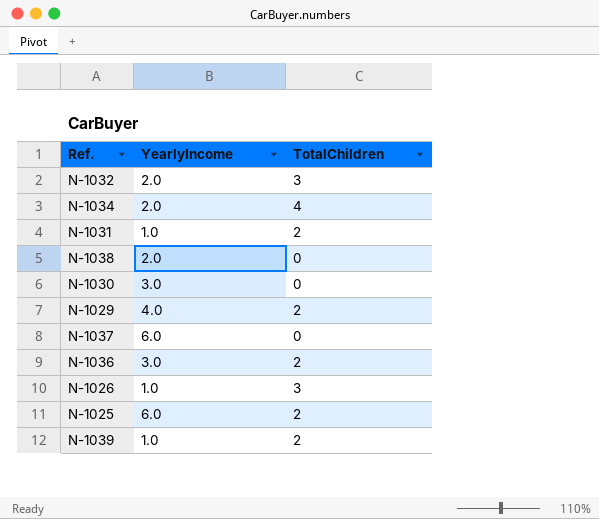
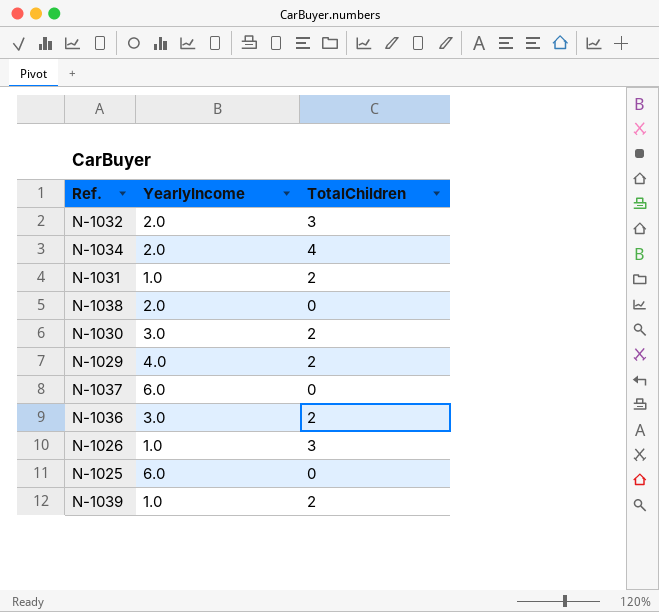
N-1030 | TotalChildren: 0 -> 2
N-1025 | TotalChildren: 2 -> 0

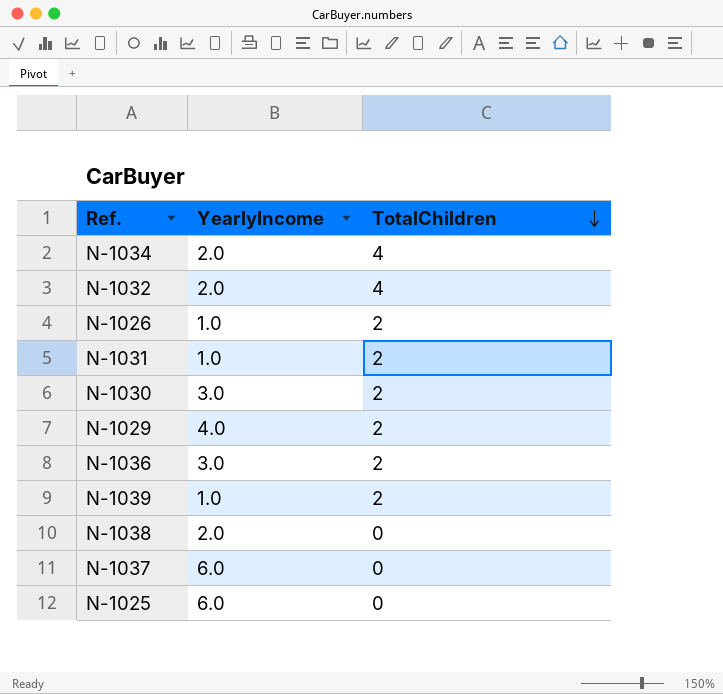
row order: none -> TotalChildren descending
N-1032 | TotalChildren: 3 -> 4
N-1026 | TotalChildren: 3 -> 2

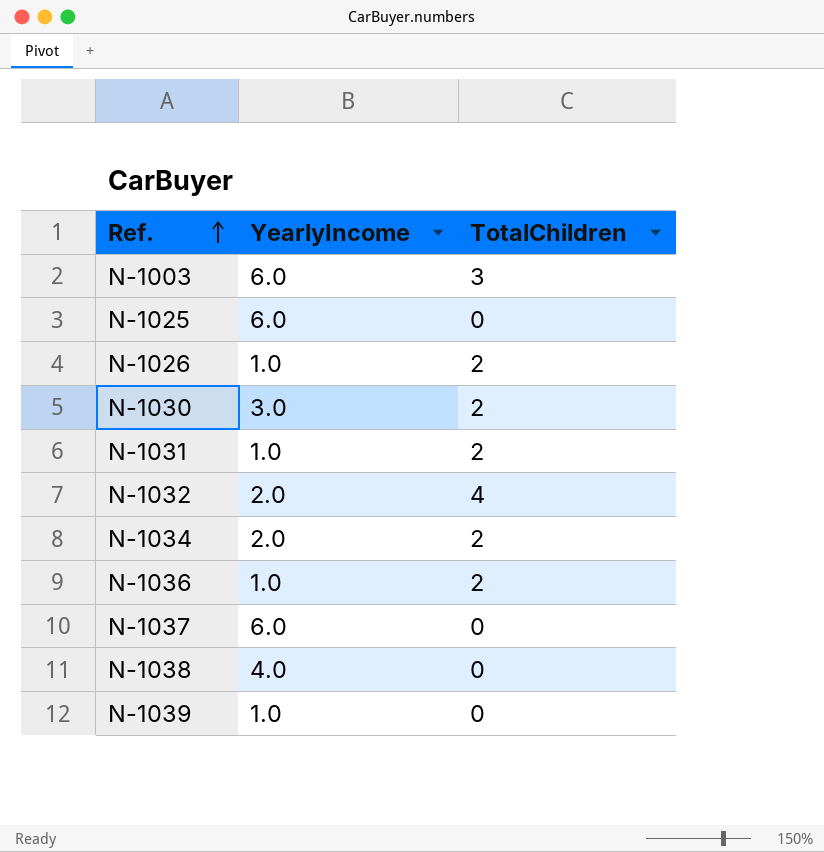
row order: TotalChildren descending -> Ref. ascending
row N-1029: 4.0 | 2 -> none
row N-1003: none -> 6.0 | 3
N-1034 | TotalChildren: 4 -> 2
N-1036 | YearlyIncome: 3.0 -> 1.0
N-1038 | YearlyIncome: 2.0 -> 4.0
N-1039 | TotalChildren: 2 -> 0

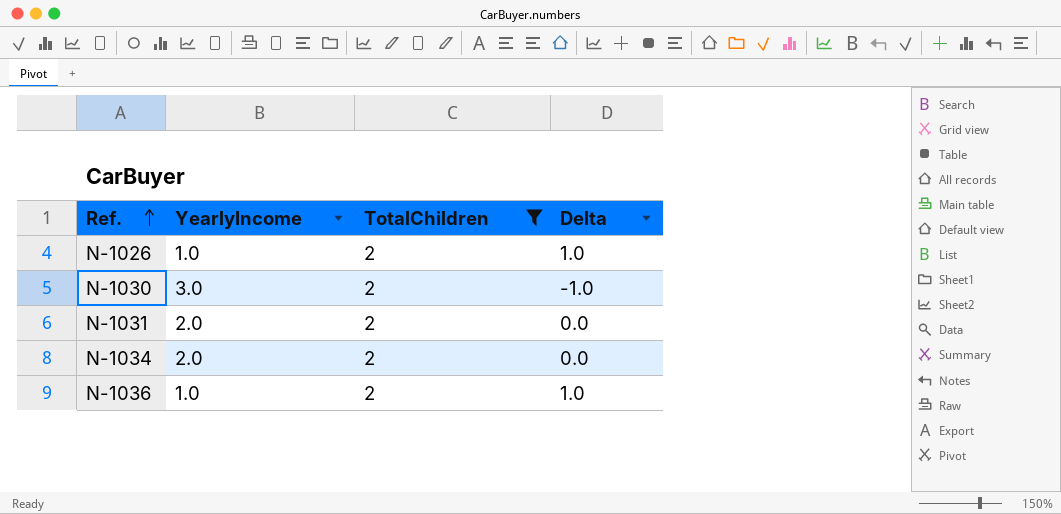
filter: none -> TotalChildren = 2
column Delta | formula: none -> [TotalChildren] - [YearlyIncome]
N-1031 | YearlyIncome: 1.0 -> 2.0

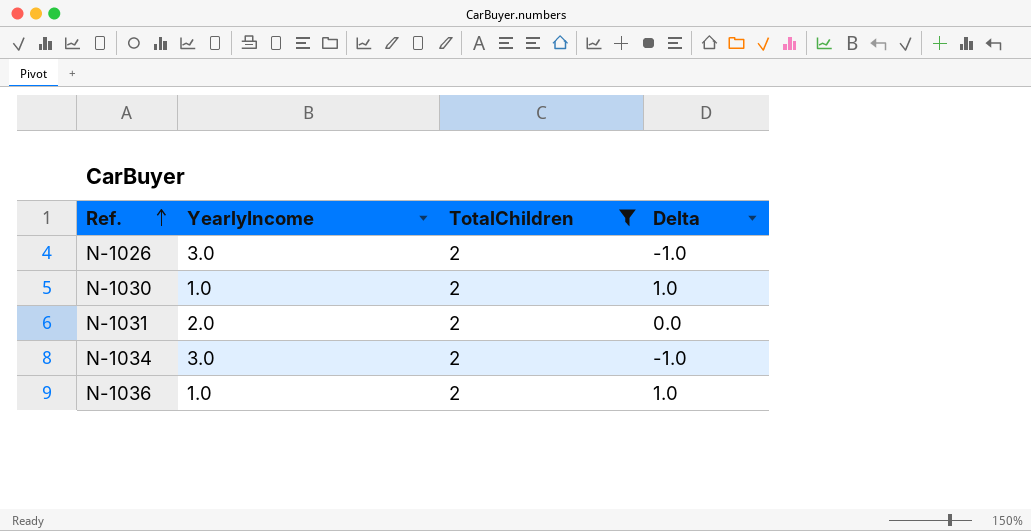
N-1026 | YearlyIncome: 1.0 -> 3.0
N-1026 | Delta: 1.0 -> -1.0
N-1030 | YearlyIncome: 3.0 -> 1.0
N-1030 | Delta: -1.0 -> 1.0
N-1034 | YearlyIncome: 2.0 -> 3.0
N-1034 | Delta: 0.0 -> -1.0

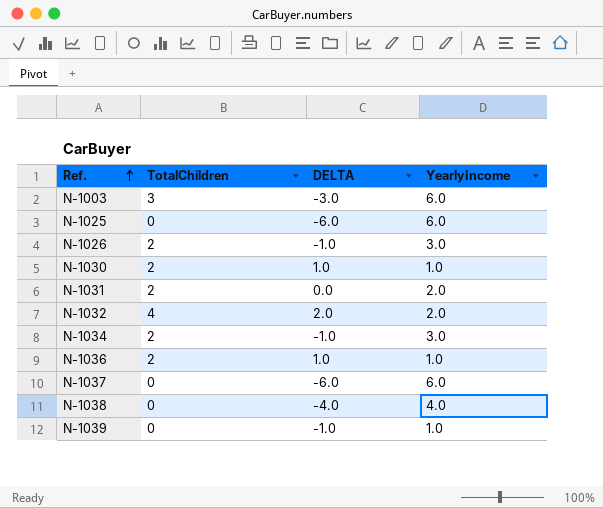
filter: TotalChildren = 2 -> none
column name: Delta -> DELTA
column YearlyIncome | position: 2 -> 4

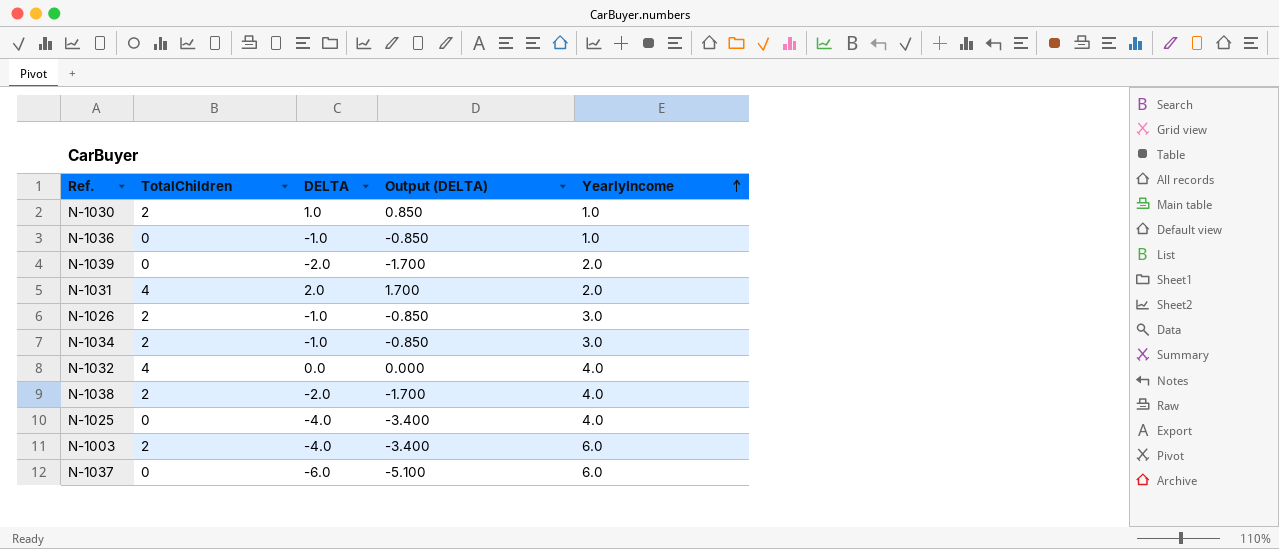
row order: Ref. ascending -> YearlyIncome ascending
column Output (DELTA) | formula: none -> [DELTA] * 0.85
N-1036 | TotalChildren: 2 -> 0
N-1036 | DELTA: 1.0 -> -1.0
N-1039 | DELTA: -1.0 -> -2.0
N-1039 | YearlyIncome: 1.0 -> 2.0
N-1031 | TotalChildren: 2 -> 4
N-1031 | DELTA: 0.0 -> 2.0
N-1032 | DELTA: 2.0 -> 0.0
N-1032 | YearlyIncome: 2.0 -> 4.0
N-1038 | TotalChildren: 0 -> 2
N-1038 | DELTA: -4.0 -> -2.0
N-1025 | DELTA: -6.0 -> -4.0
N-1025 | YearlyIncome: 6.0 -> 4.0
N-1003 | TotalChildren: 3 -> 2
N-1003 | DELTA: -3.0 -> -4.0

